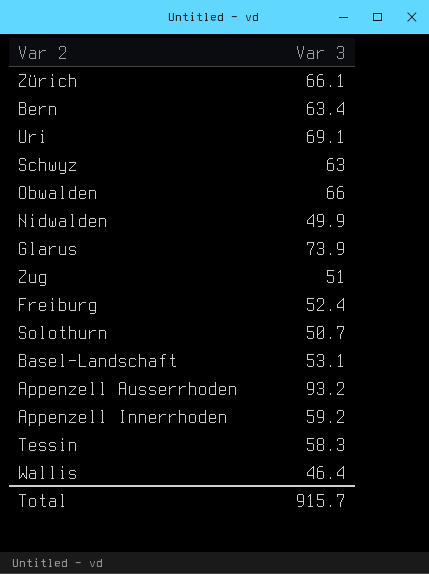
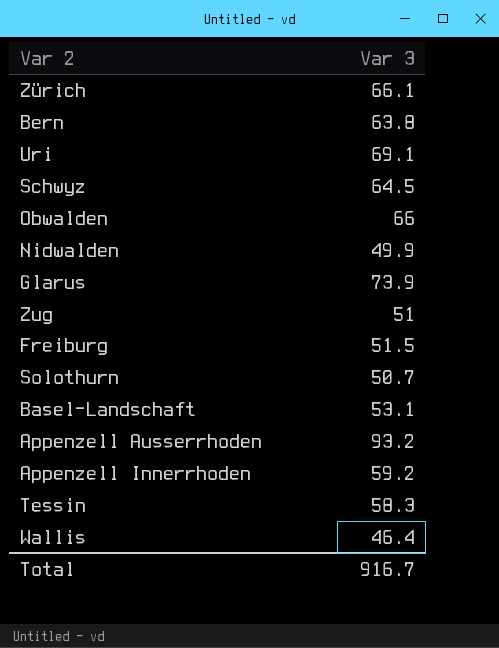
Bern | Var 3: 63.4 -> 63.8
Schwyz | Var 3: 63 -> 64.5
Freiburg | Var 3: 52.4 -> 51.5
Total | Var 3: 915.7 -> 916.7

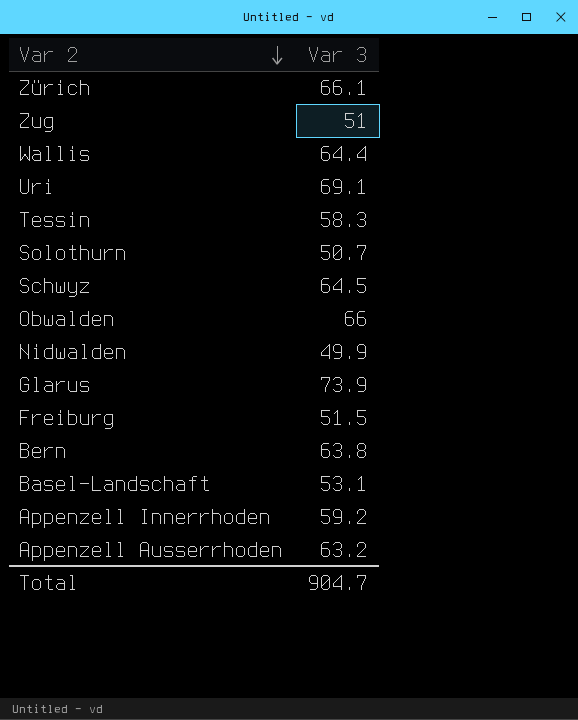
row order: none -> Var 2 descending
Wallis | Var 3: 46.4 -> 64.4
Appenzell Ausserrhoden | Var 3: 93.2 -> 63.2
Total | Var 3: 916.7 -> 904.7

